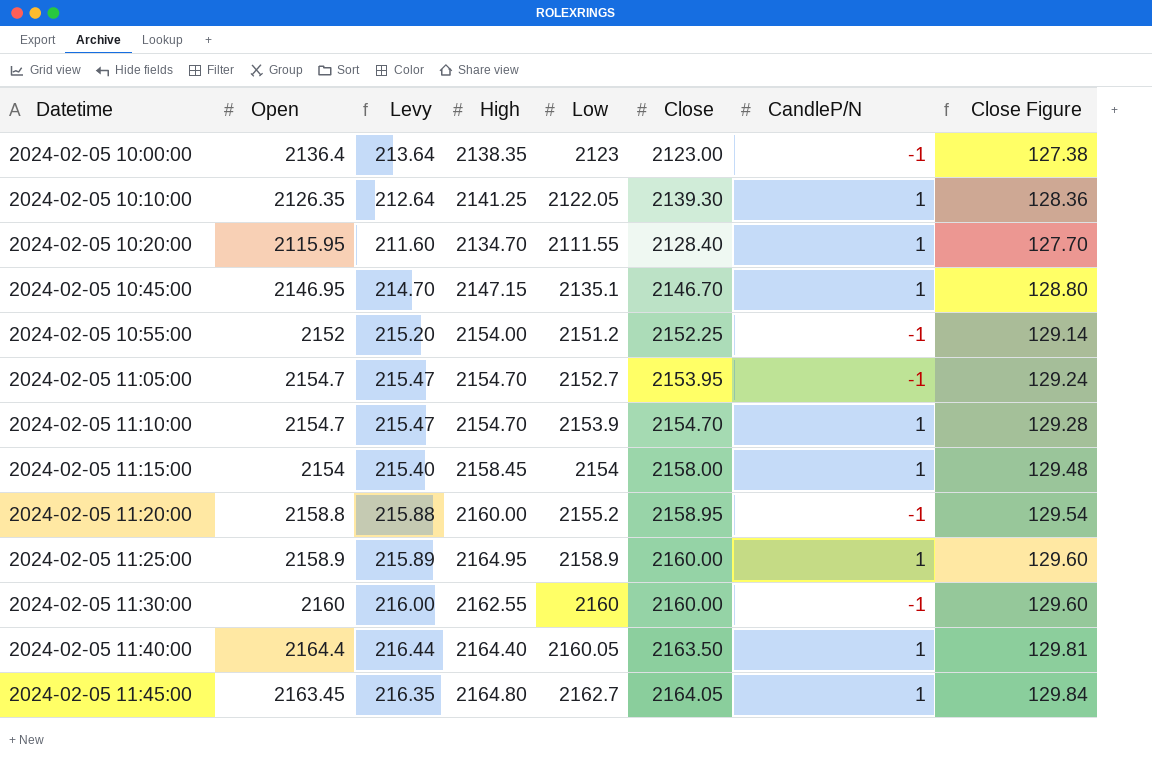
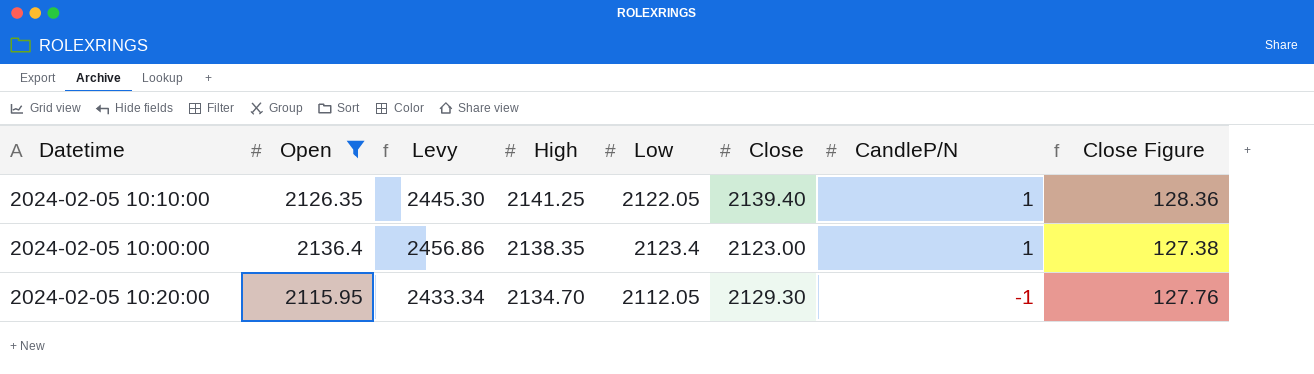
filter: none -> Open <= 2136.4
row order: Datetime ascending -> High descending
column Levy | formula: [Open] * 0.1 -> [Open] * 1.15
2024-02-05 10:10:00 | Close: 2139.30 -> 2139.40
2024-02-05 10:00:00 | Low: 2123 -> 2123.4
2024-02-05 10:00:00 | CandleP/N: -1 -> 1
2024-02-05 10:20:00 | Low: 2111.55 -> 2112.05
2024-02-05 10:20:00 | Close: 2128.40 -> 2129.30
2024-02-05 10:20:00 | CandleP/N: 1 -> -1
2024-02-05 10:20:00 | Close Figure: 127.70 -> 127.76

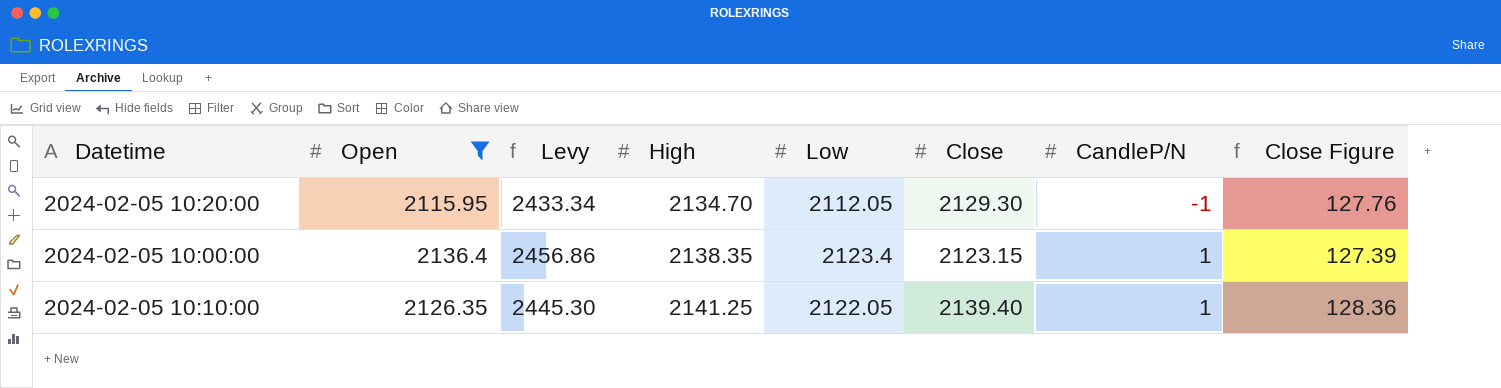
row order: High descending -> High ascending
2024-02-05 10:00:00 | Close: 2123.00 -> 2123.15
2024-02-05 10:00:00 | Close Figure: 127.38 -> 127.39

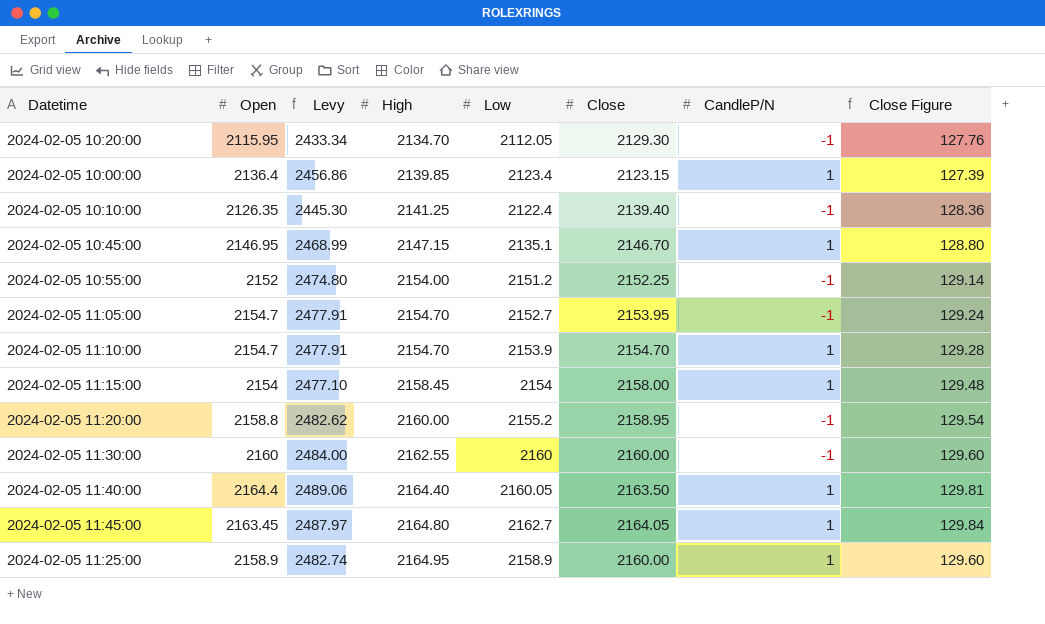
filter: Open <= 2136.4 -> none
2024-02-05 10:00:00 | High: 2138.35 -> 2139.85
2024-02-05 10:10:00 | Low: 2122.05 -> 2122.4
2024-02-05 10:10:00 | CandleP/N: 1 -> -1

